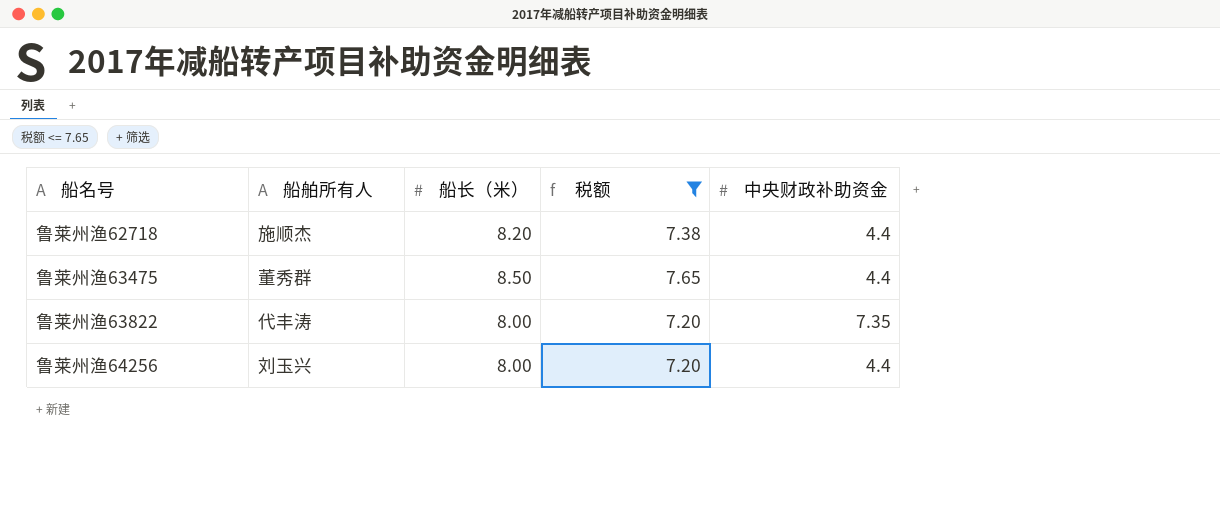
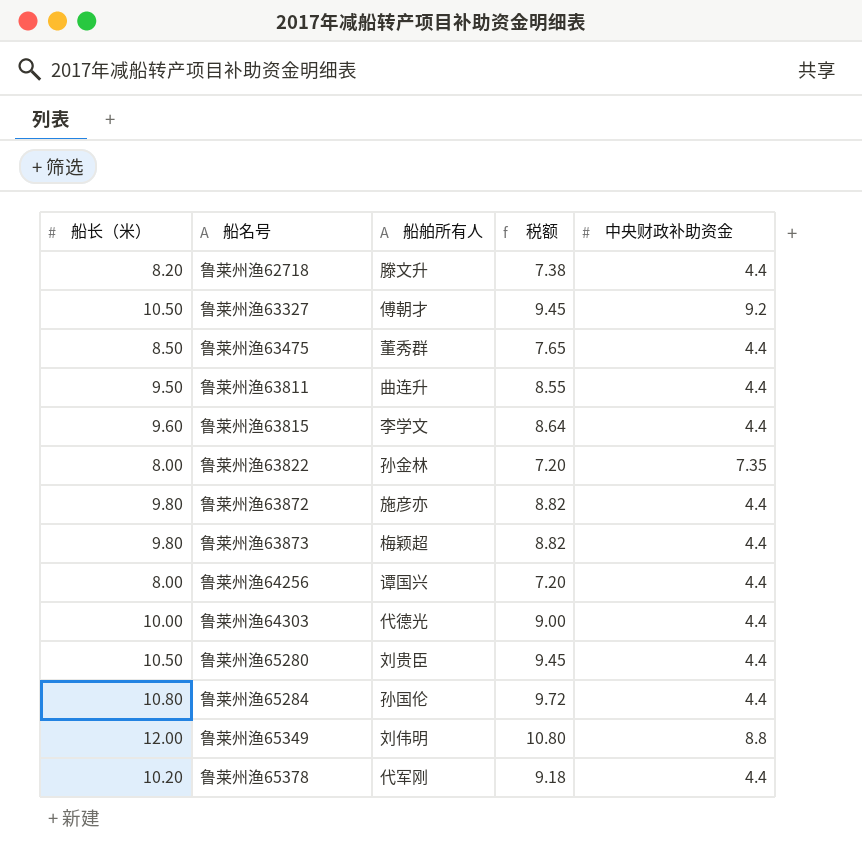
filter: 税额 <= 7.65 -> none
column 船长（米） | position: 3 -> 1
鲁莱州渔62718 | 船舶所有人: 施顺杰 -> 滕文升
鲁莱州渔63822 | 船舶所有人: 代丰涛 -> 孙金林
鲁莱州渔64256 | 船舶所有人: 刘玉兴 -> 谭国兴

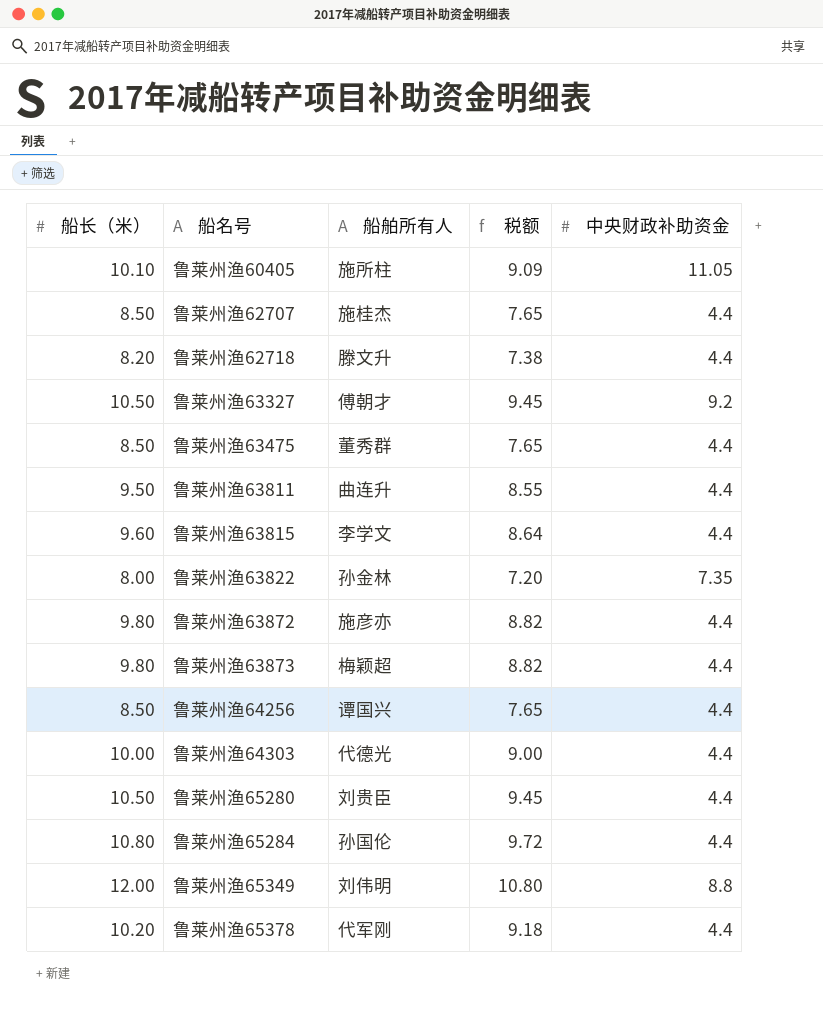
row 鲁莱州渔60405: none -> 10.10 | 施所柱 | 9.09 | 11.05
row 鲁莱州渔62707: none -> 8.50 | 施桂杰 | 7.65 | 4.4
鲁莱州渔64256 | 船长（米）: 8.00 -> 8.50
鲁莱州渔64256 | 税额: 7.20 -> 7.65

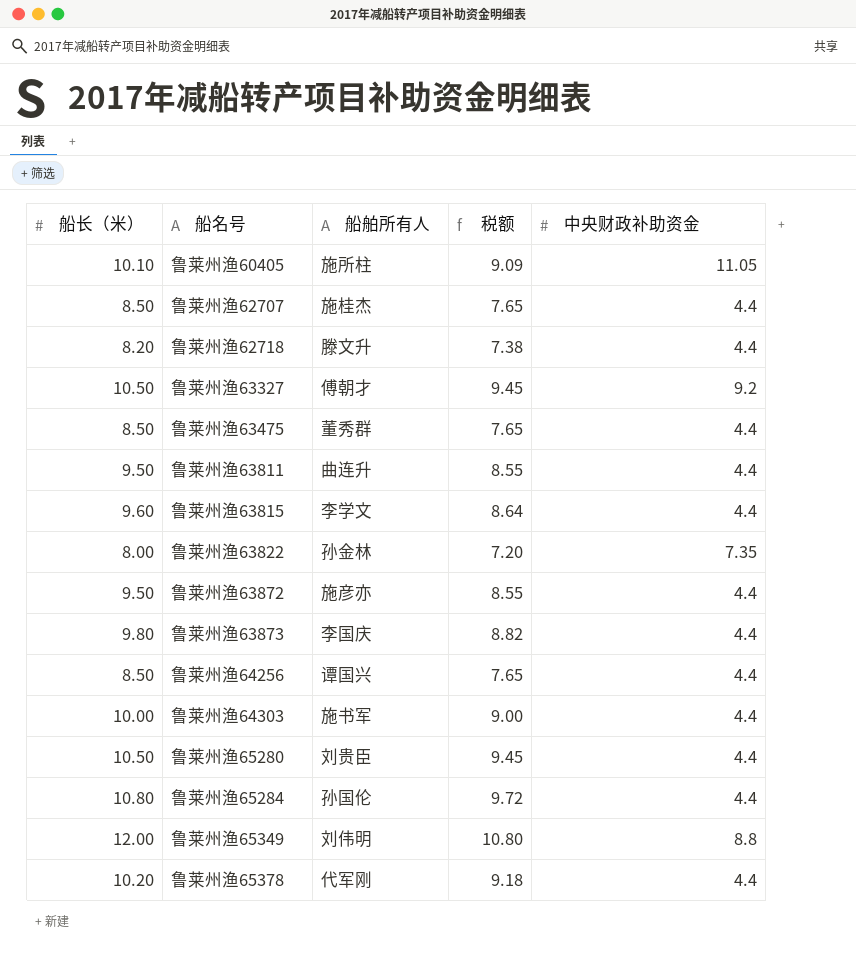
鲁莱州渔63872 | 船长（米）: 9.80 -> 9.50
鲁莱州渔63872 | 税额: 8.82 -> 8.55
鲁莱州渔63873 | 船舶所有人: 梅颖超 -> 李国庆
鲁莱州渔64303 | 船舶所有人: 代德光 -> 施书军

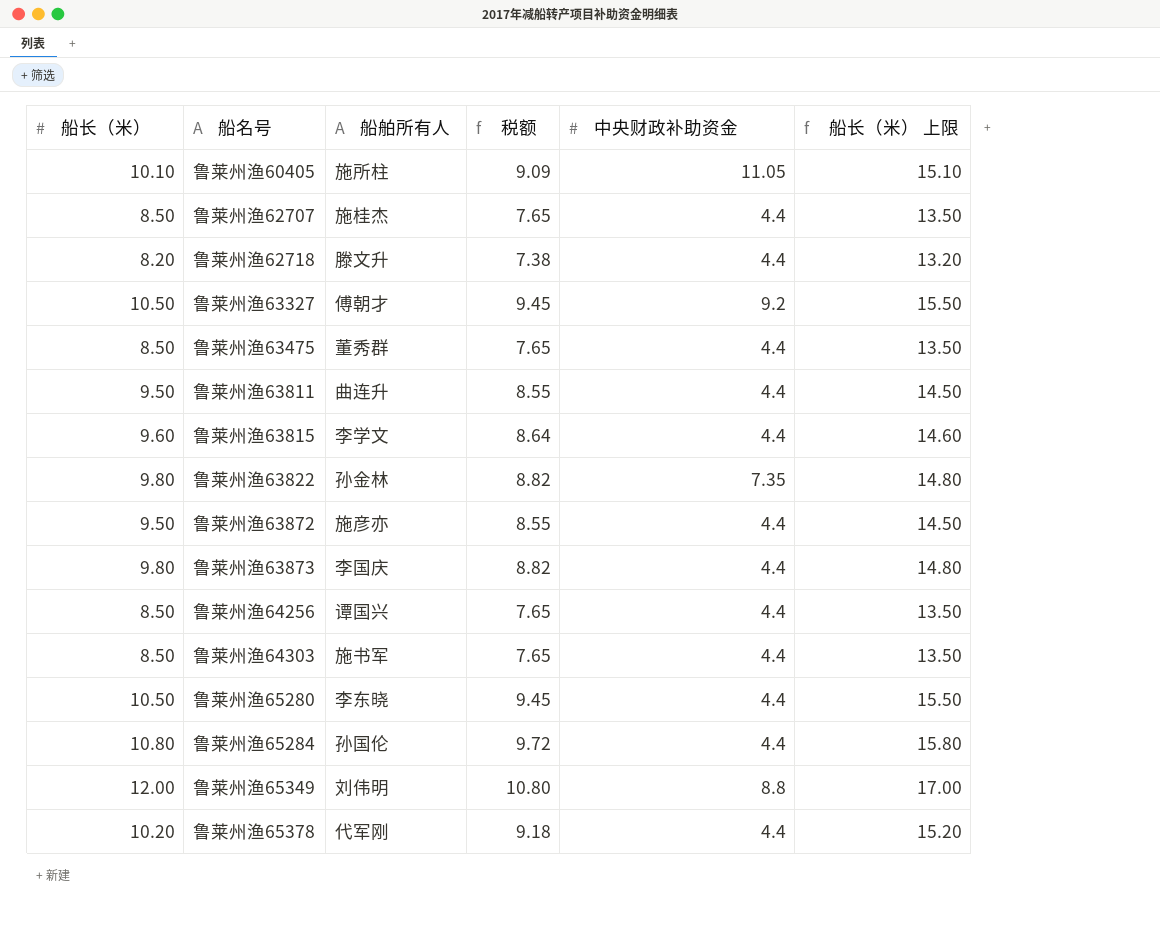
column 船长（米） 上限 | formula: none -> [船长（米）] + 5
鲁莱州渔63822 | 船长（米）: 8.00 -> 9.80
鲁莱州渔63822 | 税额: 7.20 -> 8.82
鲁莱州渔64303 | 船长（米）: 10.00 -> 8.50
鲁莱州渔64303 | 税额: 9.00 -> 7.65
鲁莱州渔65280 | 船舶所有人: 刘贵臣 -> 李东晓

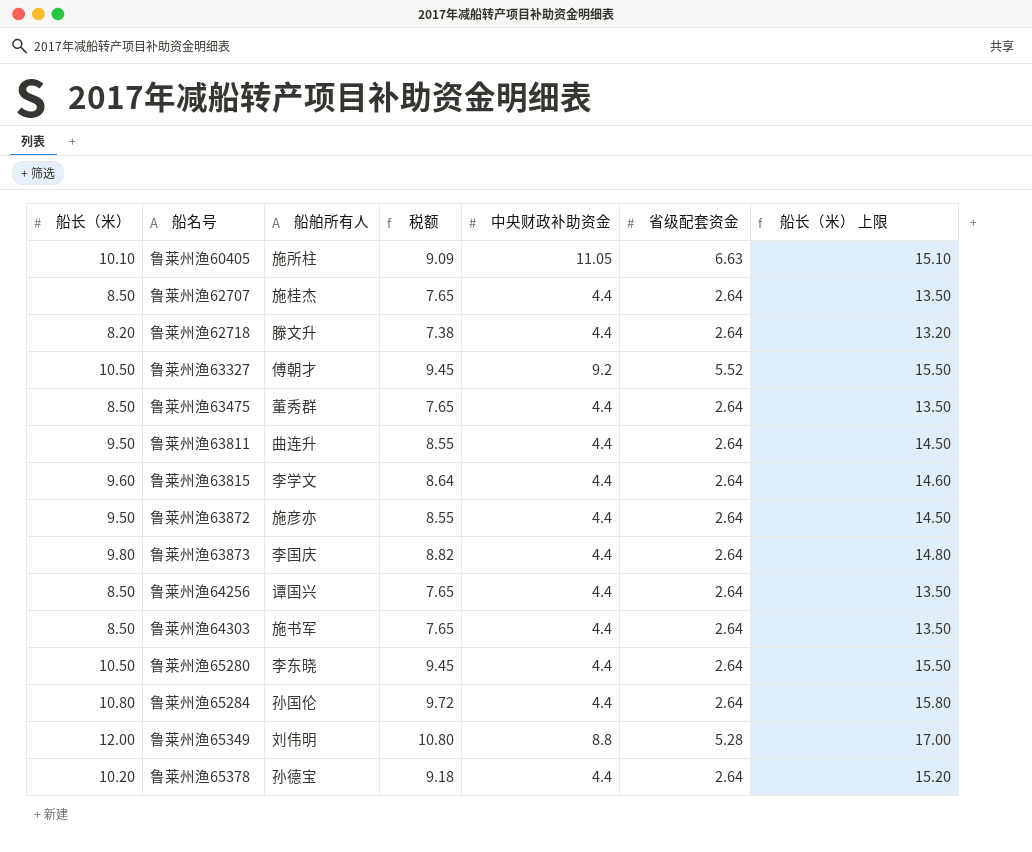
column 省级配套资金 | position: none -> 6
row 鲁莱州渔63822: 9.80 | 孙金林 | 8.82 | 7.35 | 14.80 -> none
鲁莱州渔65378 | 船舶所有人: 代军刚 -> 孙德宝

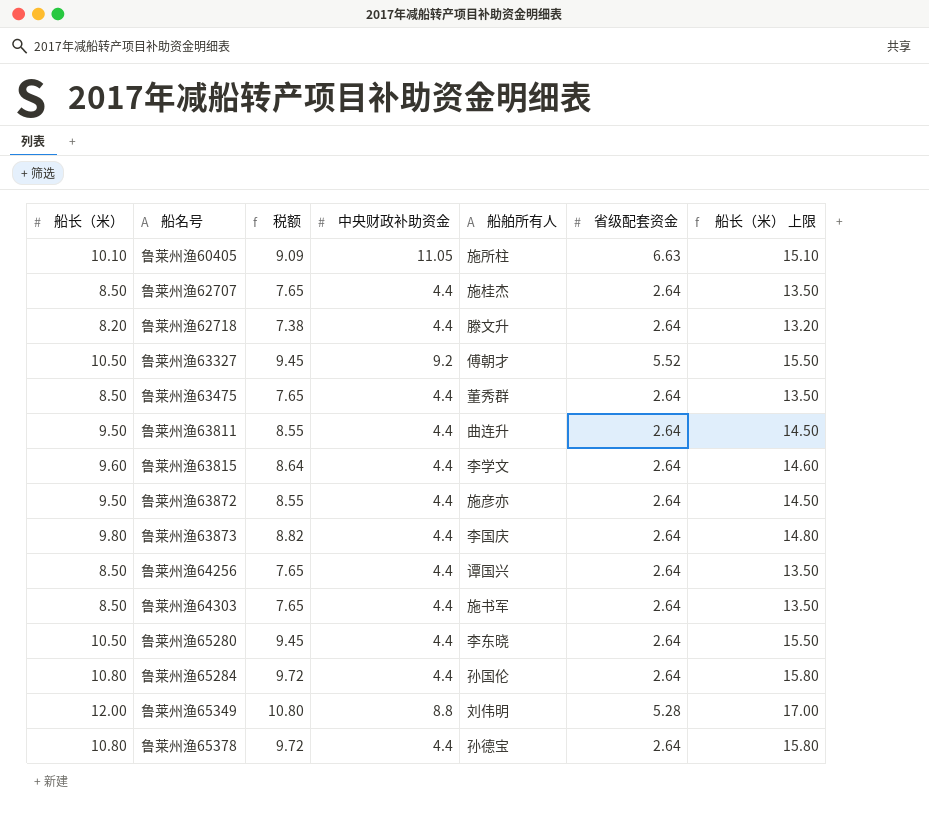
column 船舶所有人 | position: 3 -> 5
鲁莱州渔65378 | 船长（米）: 10.20 -> 10.80
鲁莱州渔65378 | 税额: 9.18 -> 9.72
鲁莱州渔65378 | 船长（米） 上限: 15.20 -> 15.80

